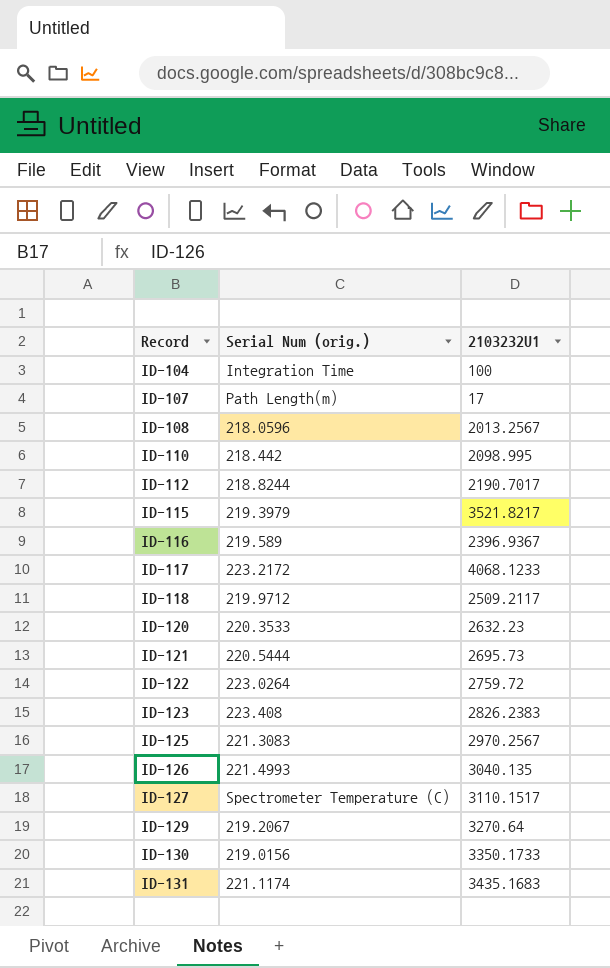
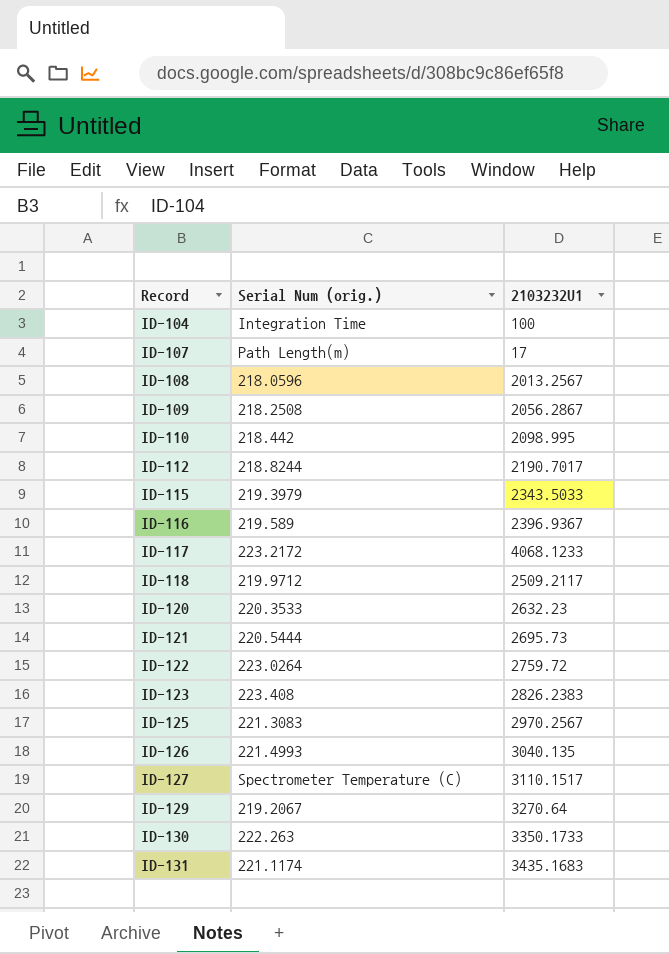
row ID-109: none -> 218.2508 | 2056.2867
ID-115 | 2103232U1: 3521.8217 -> 2343.5033
ID-130 | Serial Num (orig.): 219.0156 -> 222.263

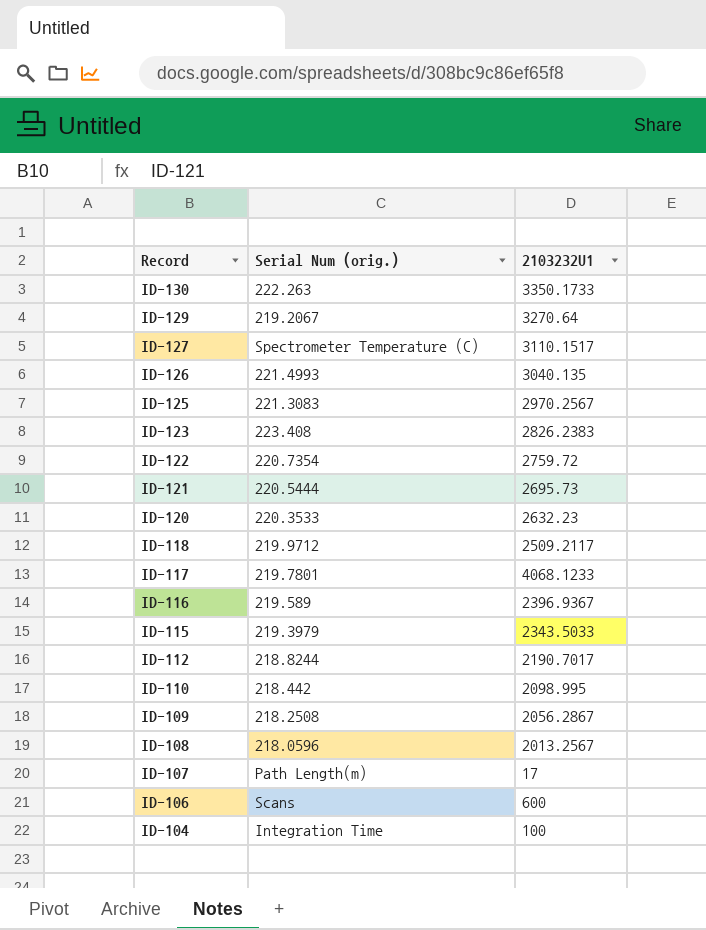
row order: Record ascending -> Record descending
row ID-131: 221.1174 | 3435.1683 -> none
ID-122 | Serial Num (orig.): 223.0264 -> 220.7354
ID-117 | Serial Num (orig.): 223.2172 -> 219.7801
row ID-106: none -> Scans | 600

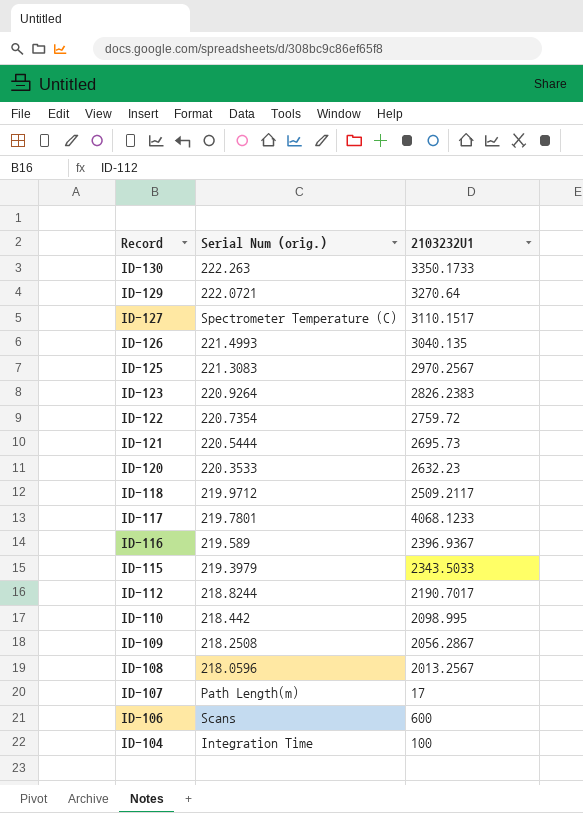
ID-129 | Serial Num (orig.): 219.2067 -> 222.0721
ID-123 | Serial Num (orig.): 223.408 -> 220.9264

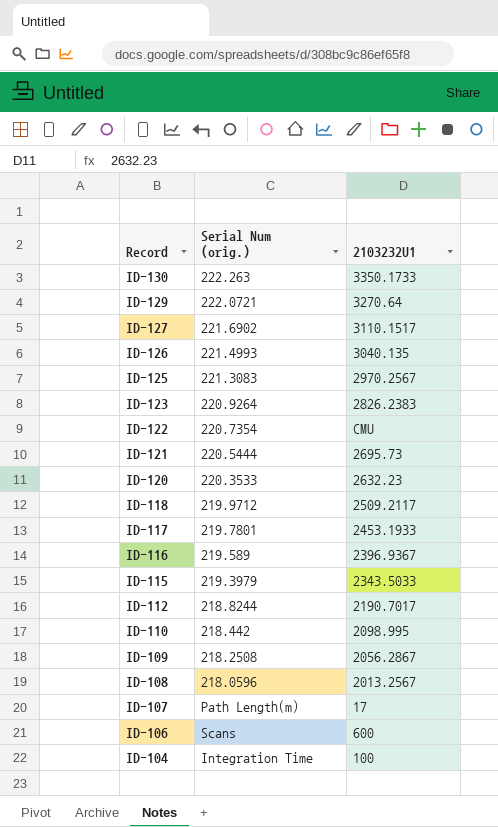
ID-127 | Serial Num (orig.): Spectrometer Temperature (C) -> 221.6902
ID-122 | 2103232U1: 2759.72 -> CMU
ID-117 | 2103232U1: 4068.1233 -> 2453.1933

